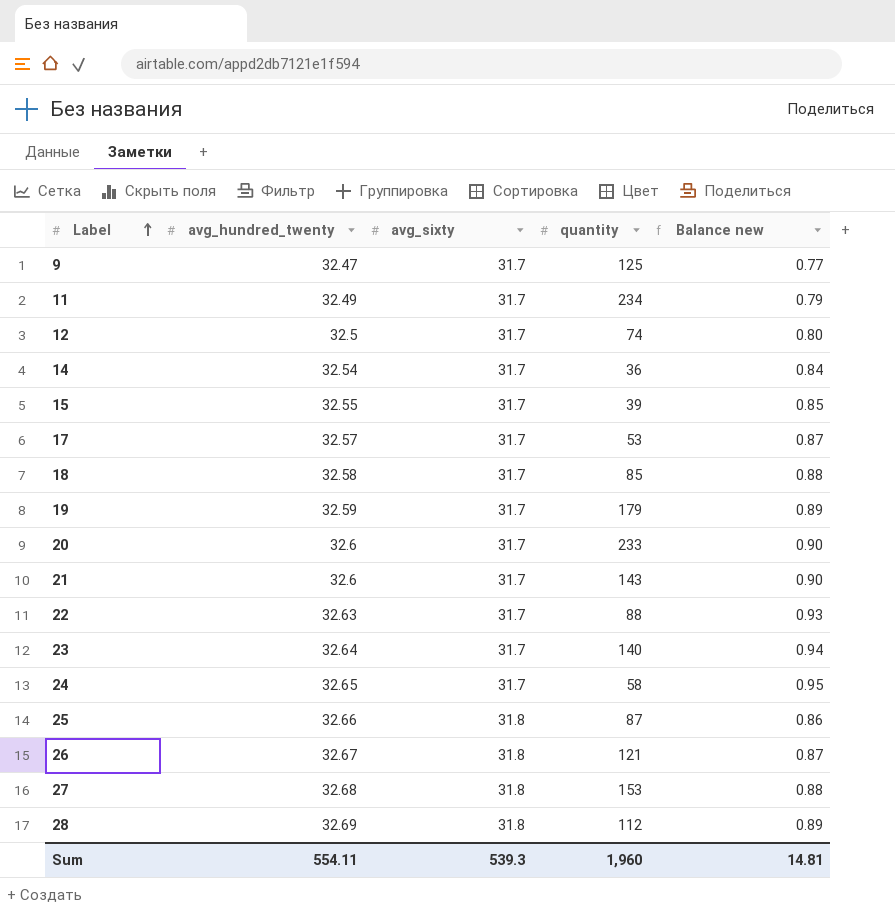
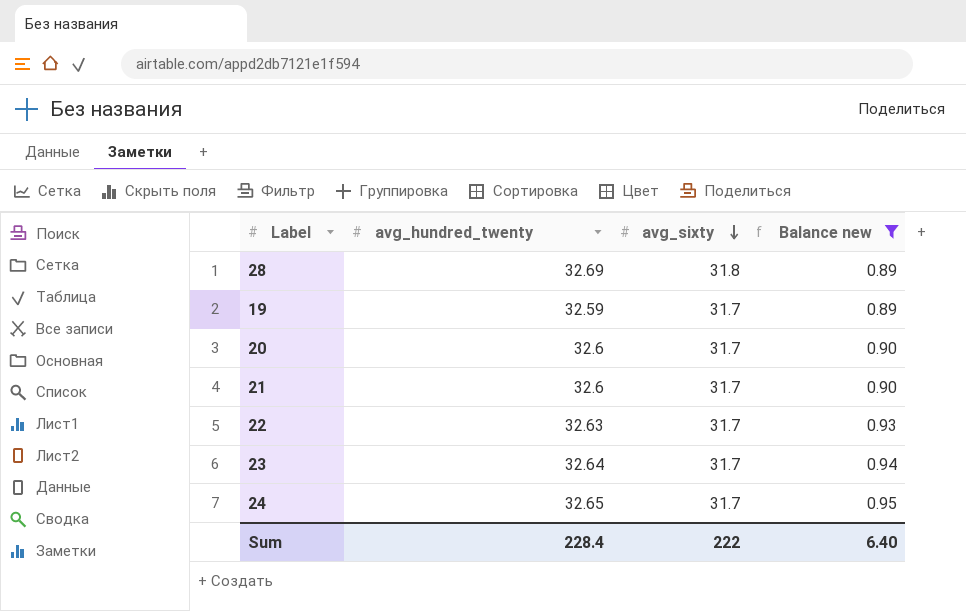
filter: none -> Balance new >= 0.89
row order: Label ascending -> avg_sixty descending
column quantity | position: 4 -> none
Sum | avg_hundred_twenty: 554.11 -> 228.4
Sum | avg_sixty: 539.3 -> 222
Sum | Balance new: 14.81 -> 6.40

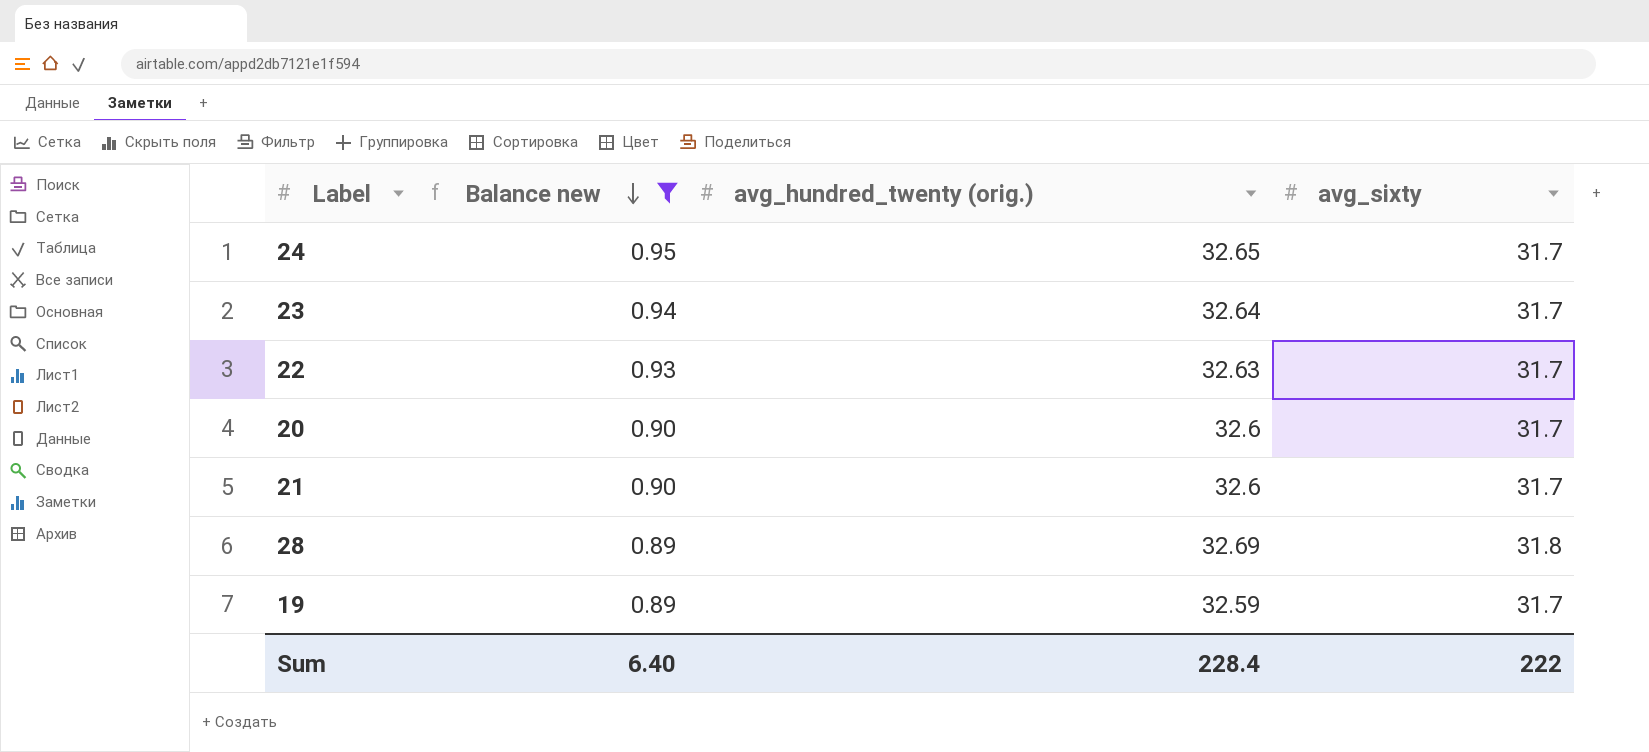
row order: avg_sixty descending -> Balance new descending
column Balance new | position: 4 -> 2
column name: avg_hundred_twenty -> avg_hundred_twenty (orig.)

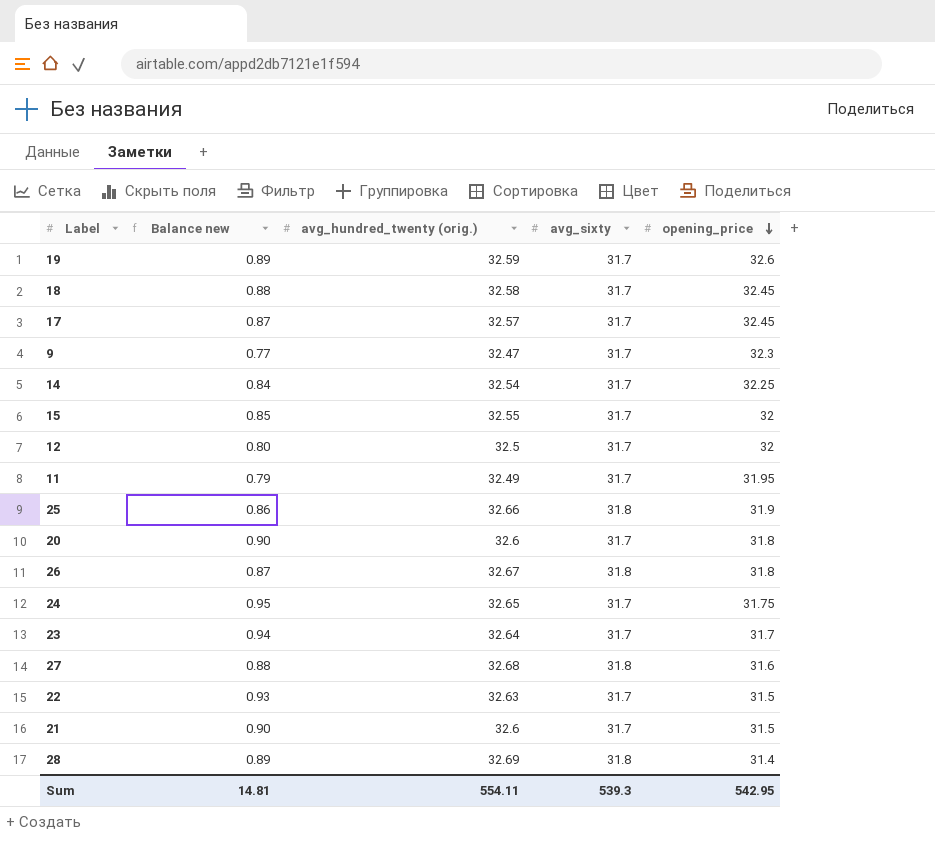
filter: Balance new >= 0.89 -> none
row order: Balance new descending -> opening_price descending
column opening_price | position: none -> 5
Sum | Balance new: 6.40 -> 14.81
Sum | avg_hundred_twenty (orig.): 228.4 -> 554.11
Sum | avg_sixty: 222 -> 539.3

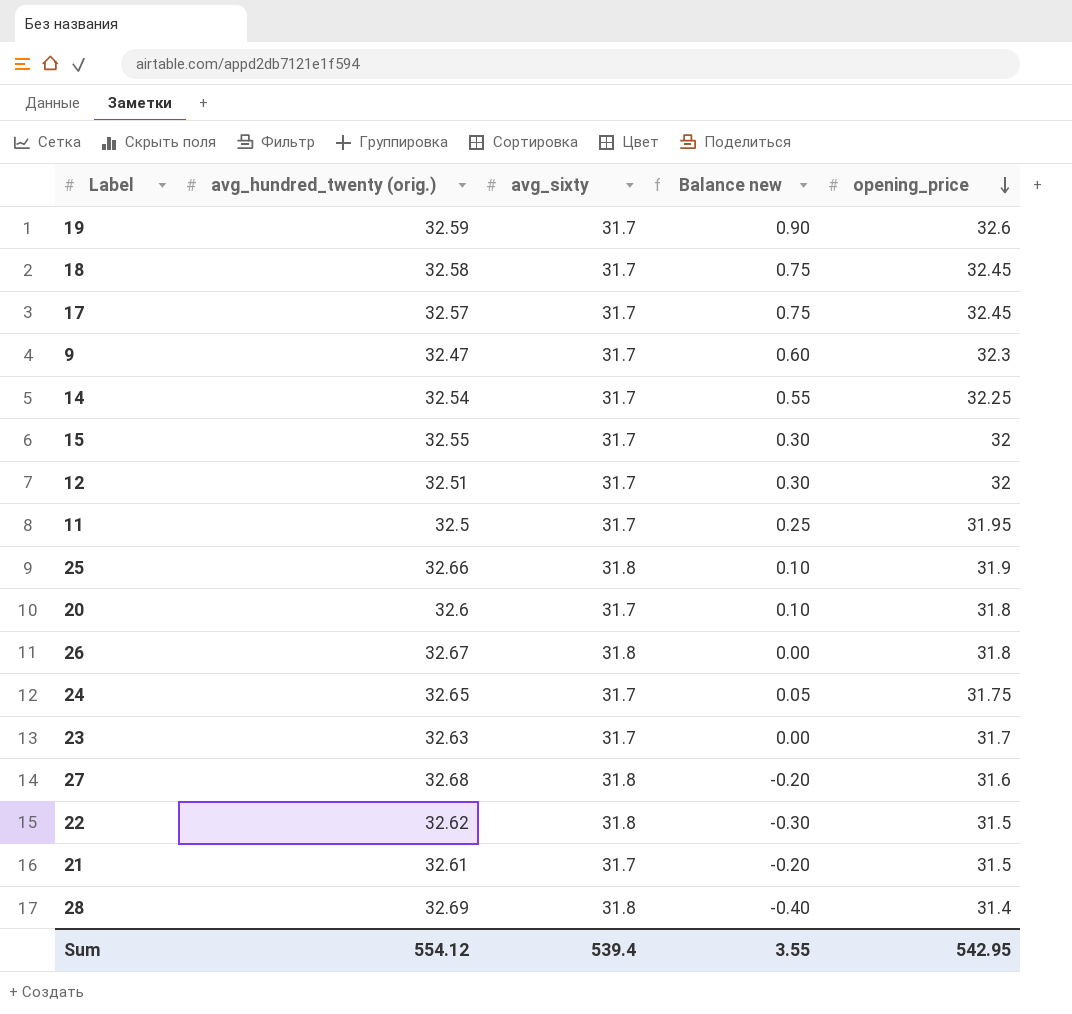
column Balance new | formula: [avg_hundred_twenty (orig.)] - [avg_sixty] -> [opening_price] - [avg_sixty]
column Balance new | position: 2 -> 4
12 | avg_hundred_twenty (orig.): 32.5 -> 32.51
11 | avg_hundred_twenty (orig.): 32.49 -> 32.5
23 | avg_hundred_twenty (orig.): 32.64 -> 32.63
22 | avg_hundred_twenty (orig.): 32.63 -> 32.62
22 | avg_sixty: 31.7 -> 31.8
21 | avg_hundred_twenty (orig.): 32.6 -> 32.61
Sum | avg_hundred_twenty (orig.): 554.11 -> 554.12
Sum | avg_sixty: 539.3 -> 539.4
Sum | Balance new: 14.81 -> 3.55

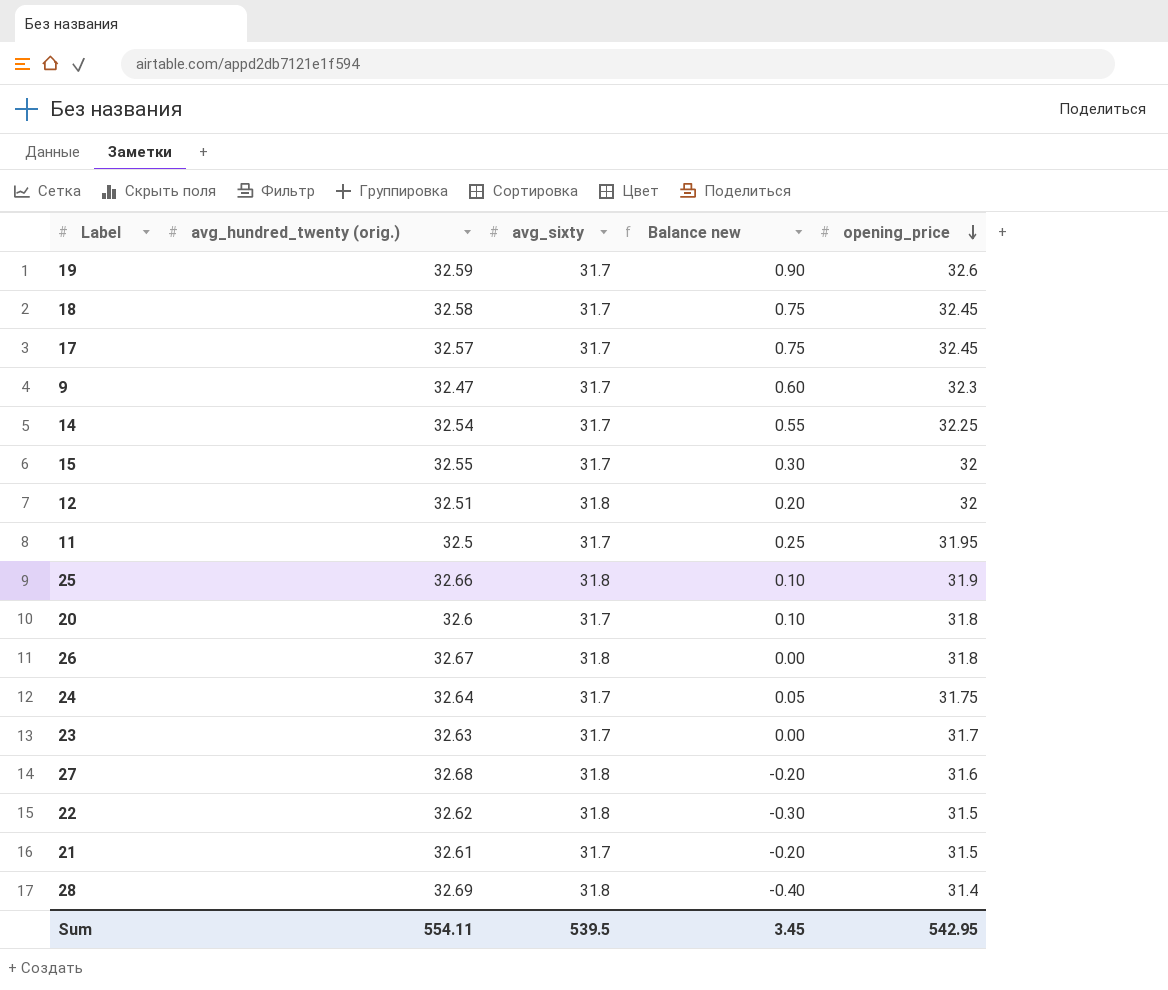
12 | avg_sixty: 31.7 -> 31.8
12 | Balance new: 0.30 -> 0.20
24 | avg_hundred_twenty (orig.): 32.65 -> 32.64
Sum | avg_hundred_twenty (orig.): 554.12 -> 554.11
Sum | avg_sixty: 539.4 -> 539.5
Sum | Balance new: 3.55 -> 3.45

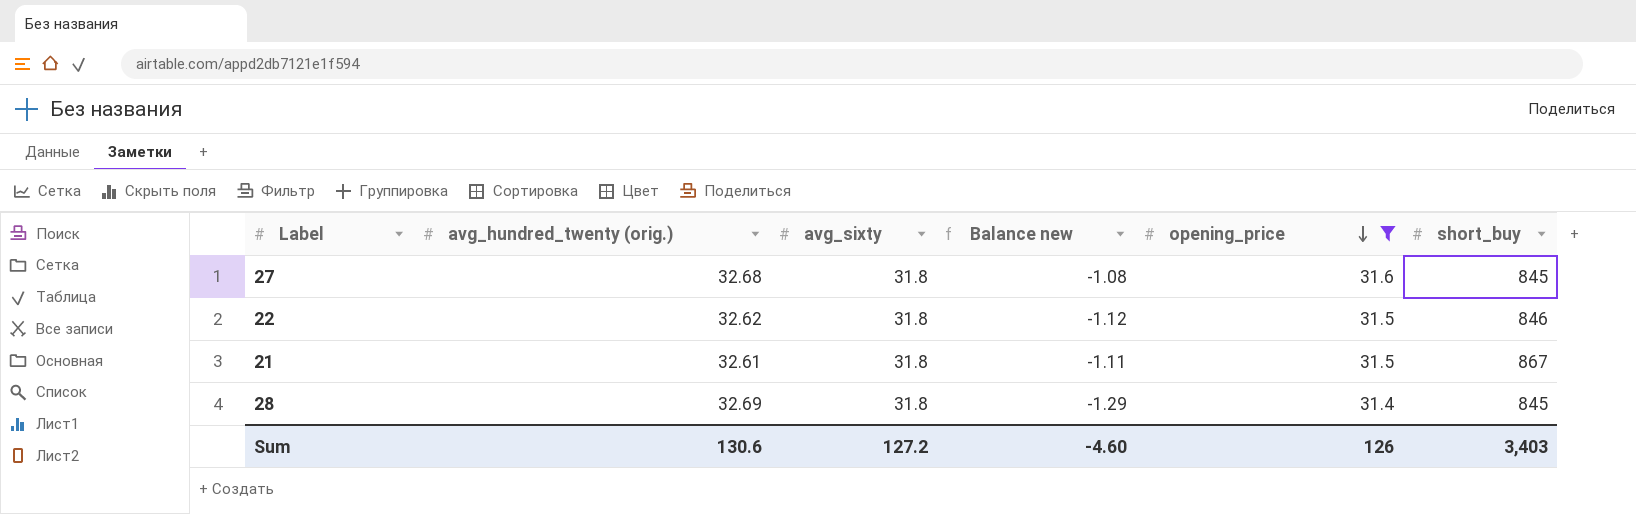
filter: none -> opening_price <= 31.6
column Balance new | formula: [opening_price] - [avg_sixty] -> [opening_price] - [avg_hundred_twenty (orig.)]
column short_buy | position: none -> 6
21 | avg_sixty: 31.7 -> 31.8
Sum | avg_hundred_twenty (orig.): 554.11 -> 130.6
Sum | avg_sixty: 539.5 -> 127.2
Sum | Balance new: 3.45 -> -4.60
Sum | opening_price: 542.95 -> 126

